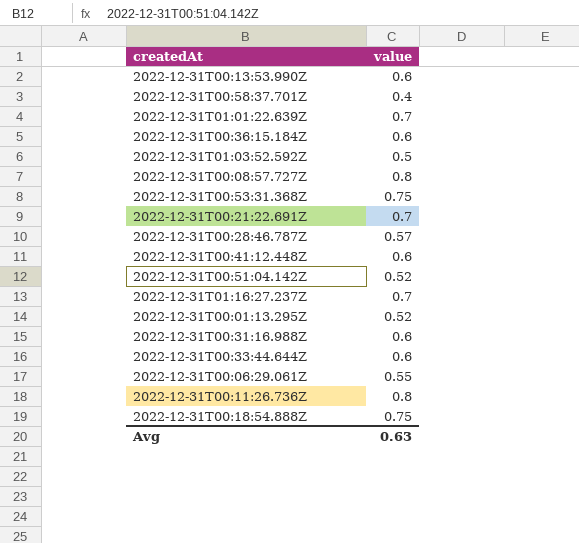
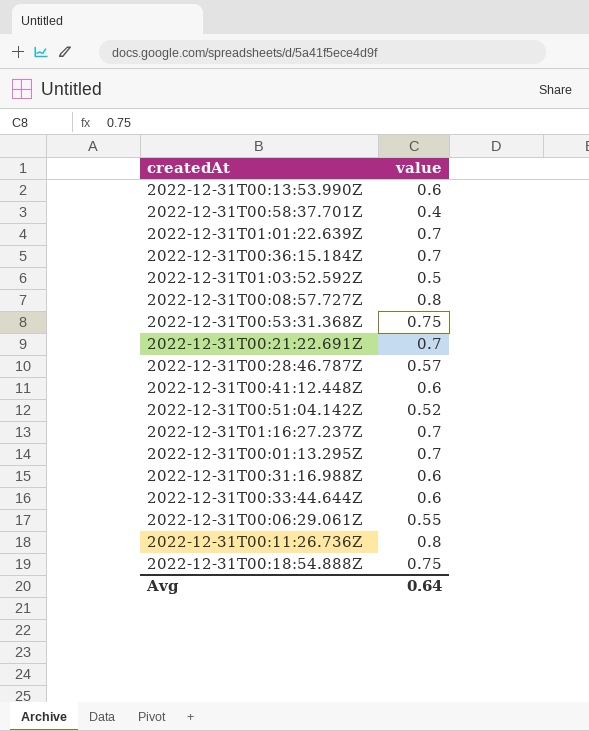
2022-12-31T00:36:15.184Z | value: 0.6 -> 0.7
2022-12-31T00:01:13.295Z | value: 0.52 -> 0.7
Avg | value: 0.63 -> 0.64

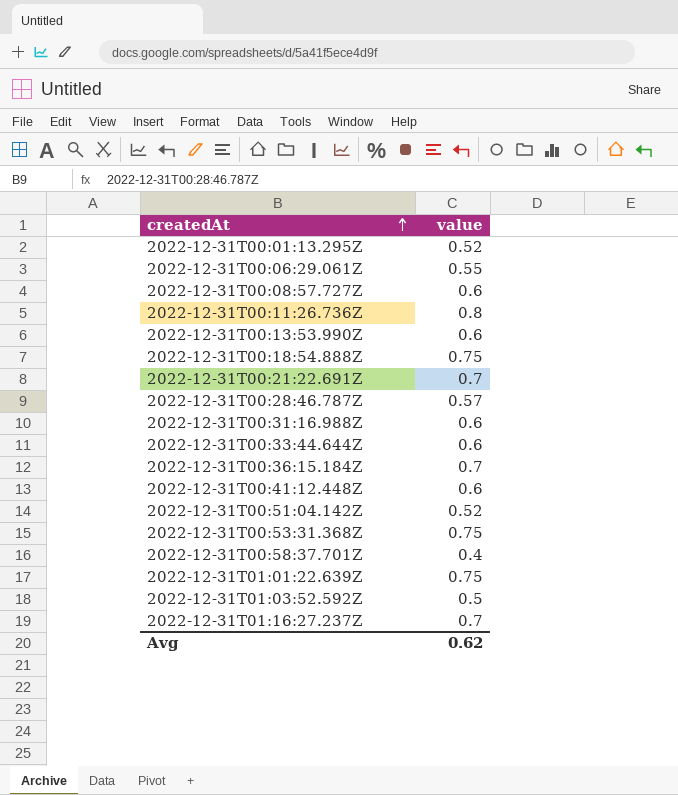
row order: none -> createdAt ascending
2022-12-31T00:01:13.295Z | value: 0.7 -> 0.52
2022-12-31T00:08:57.727Z | value: 0.8 -> 0.6
2022-12-31T01:01:22.639Z | value: 0.7 -> 0.75
Avg | value: 0.64 -> 0.62

